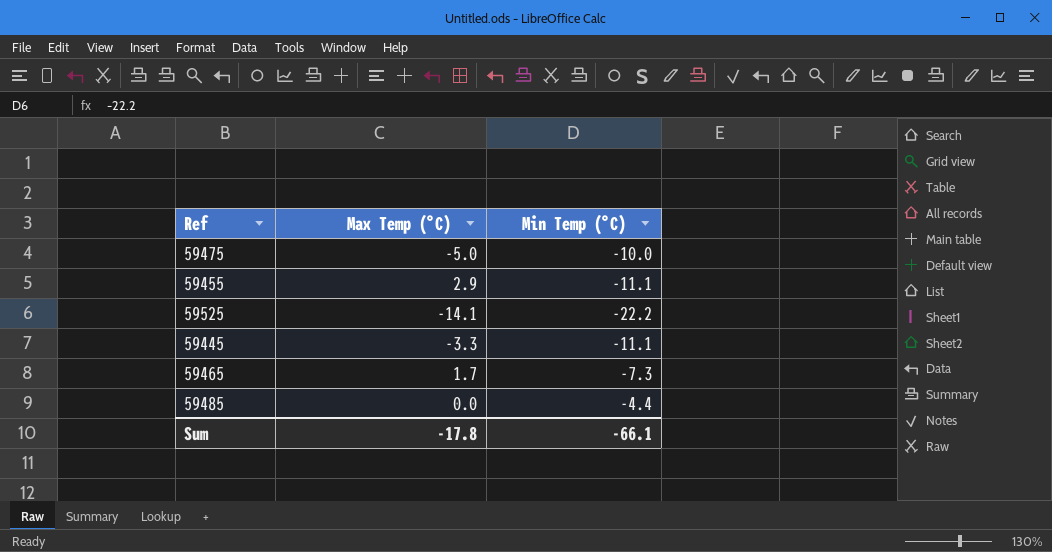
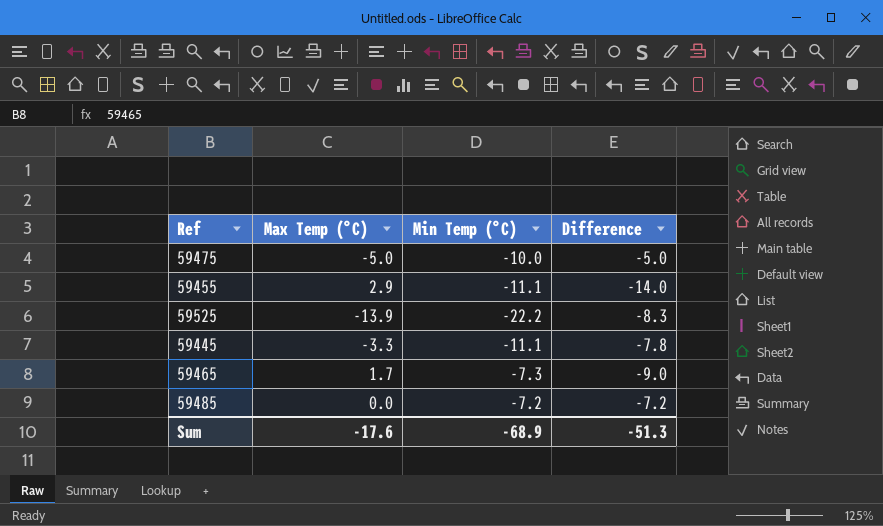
column Difference | formula: none -> [Min Temp (°C)] - [Max Temp (°C)]
59525 | Max Temp (°C): -14.1 -> -13.9
59485 | Min Temp (°C): -4.4 -> -7.2
Sum | Max Temp (°C): -17.8 -> -17.6
Sum | Min Temp (°C): -66.1 -> -68.9

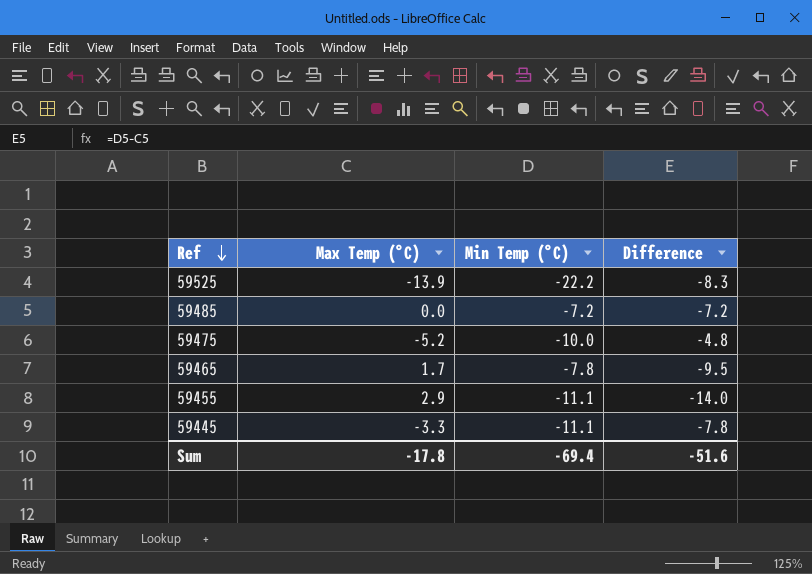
row order: none -> Ref descending
59475 | Max Temp (°C): -5.0 -> -5.2
59475 | Difference: -5.0 -> -4.8
59465 | Min Temp (°C): -7.3 -> -7.8
59465 | Difference: -9.0 -> -9.5
Sum | Max Temp (°C): -17.6 -> -17.8
Sum | Min Temp (°C): -68.9 -> -69.4
Sum | Difference: -51.3 -> -51.6

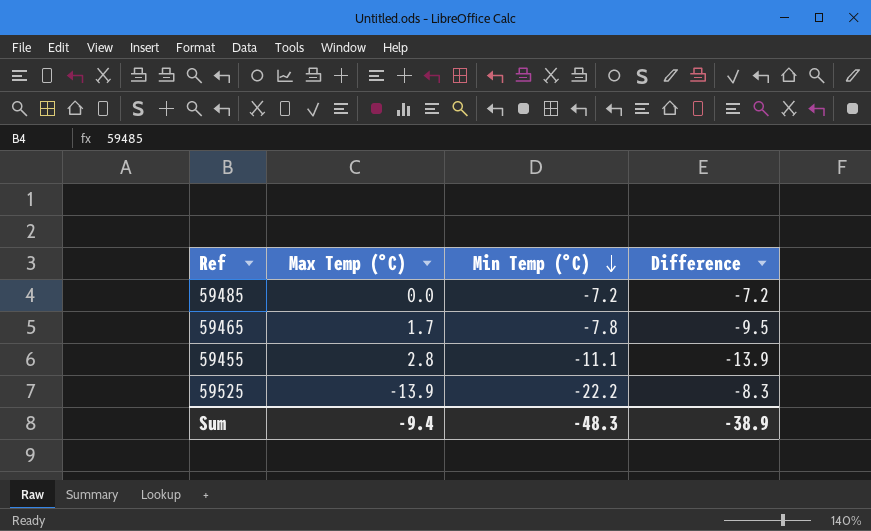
row order: Ref descending -> Min Temp (°C) descending
row 59475: -5.2 | -10.0 | -4.8 -> none
row 59445: -3.3 | -11.1 | -7.8 -> none
59455 | Max Temp (°C): 2.9 -> 2.8
59455 | Difference: -14.0 -> -13.9
Sum | Max Temp (°C): -17.8 -> -9.4
Sum | Min Temp (°C): -69.4 -> -48.3
Sum | Difference: -51.6 -> -38.9

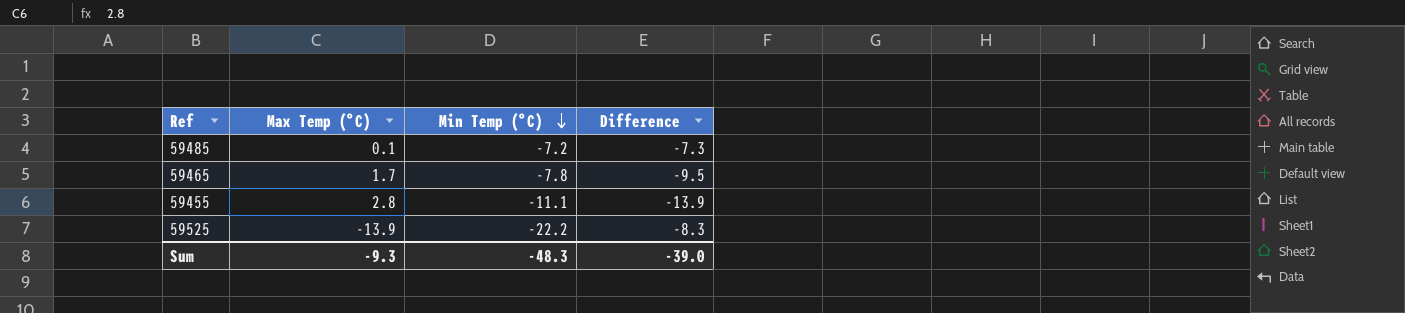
59485 | Max Temp (°C): 0.0 -> 0.1
59485 | Difference: -7.2 -> -7.3
Sum | Max Temp (°C): -9.4 -> -9.3
Sum | Difference: -38.9 -> -39.0

